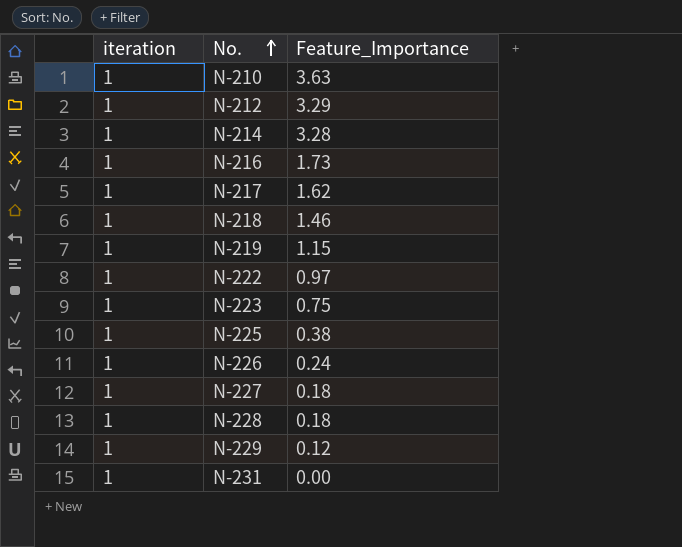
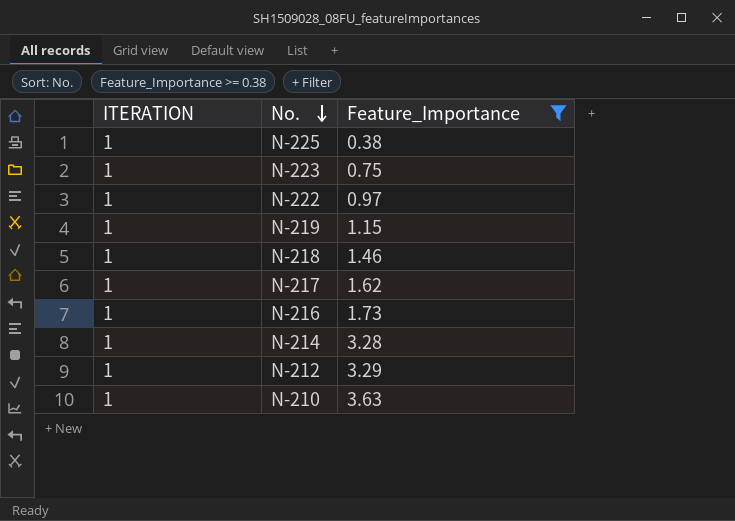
filter: none -> Feature_Importance >= 0.38
row order: No. ascending -> No. descending
column name: iteration -> ITERATION

